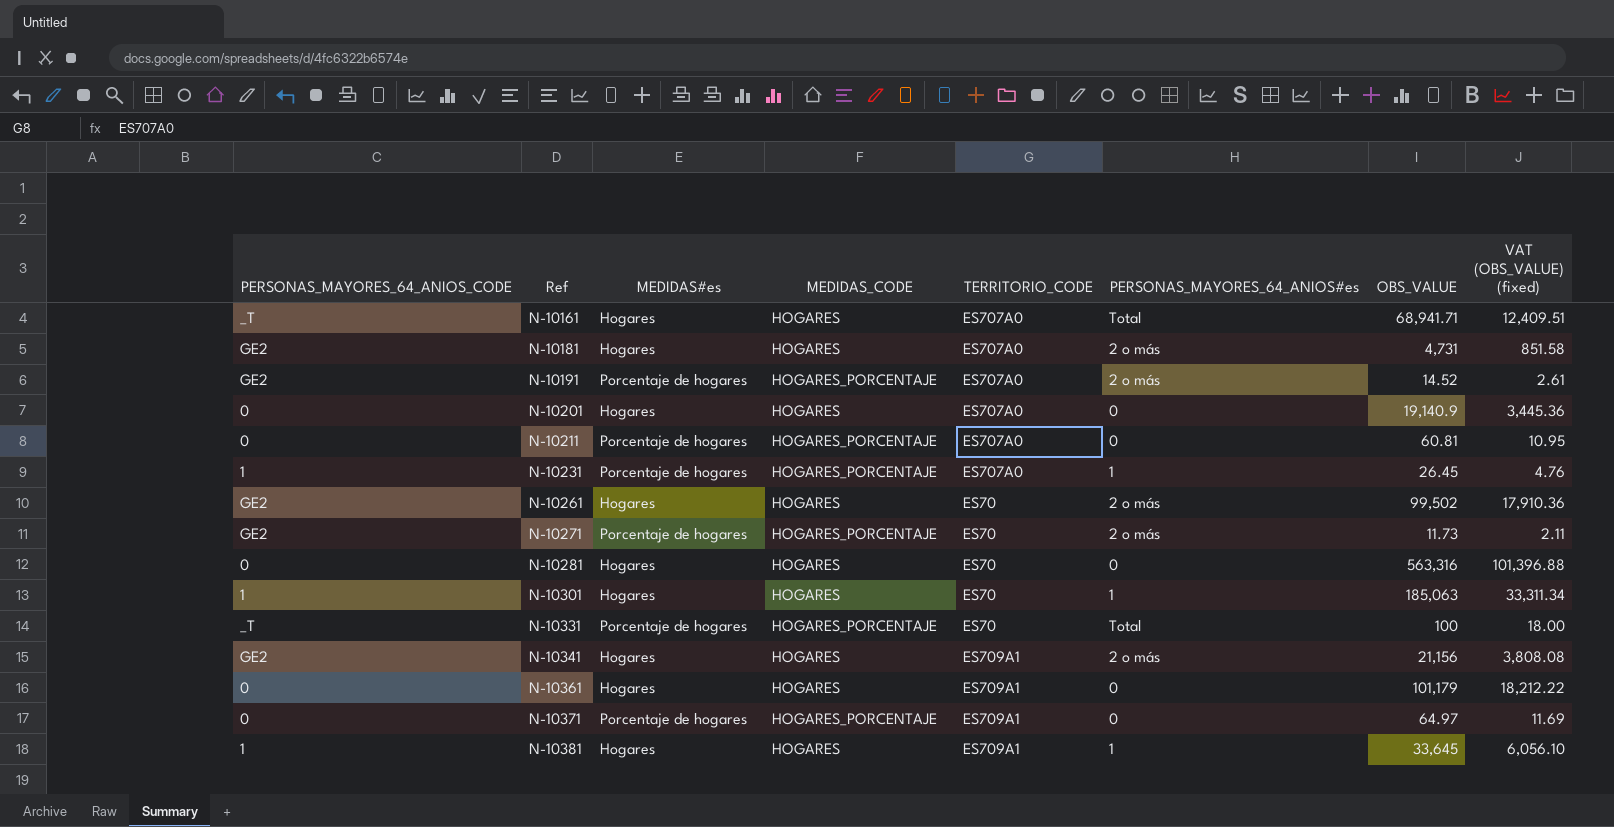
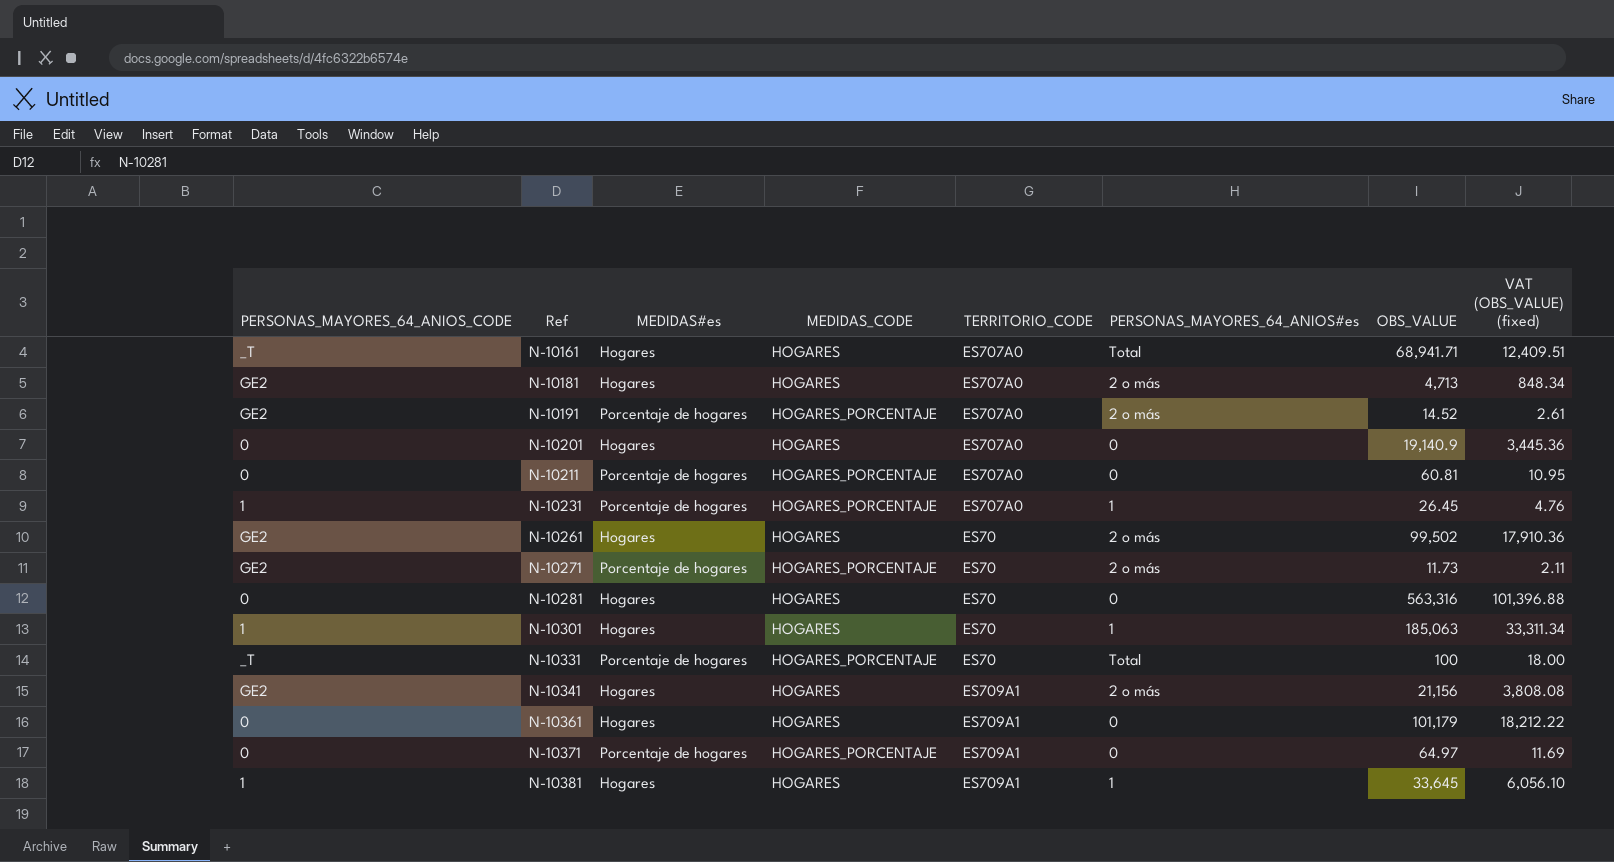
N-10181 | OBS_VALUE: 4,731 -> 4,713
N-10181 | VAT (OBS_VALUE) (fixed): 851.58 -> 848.34

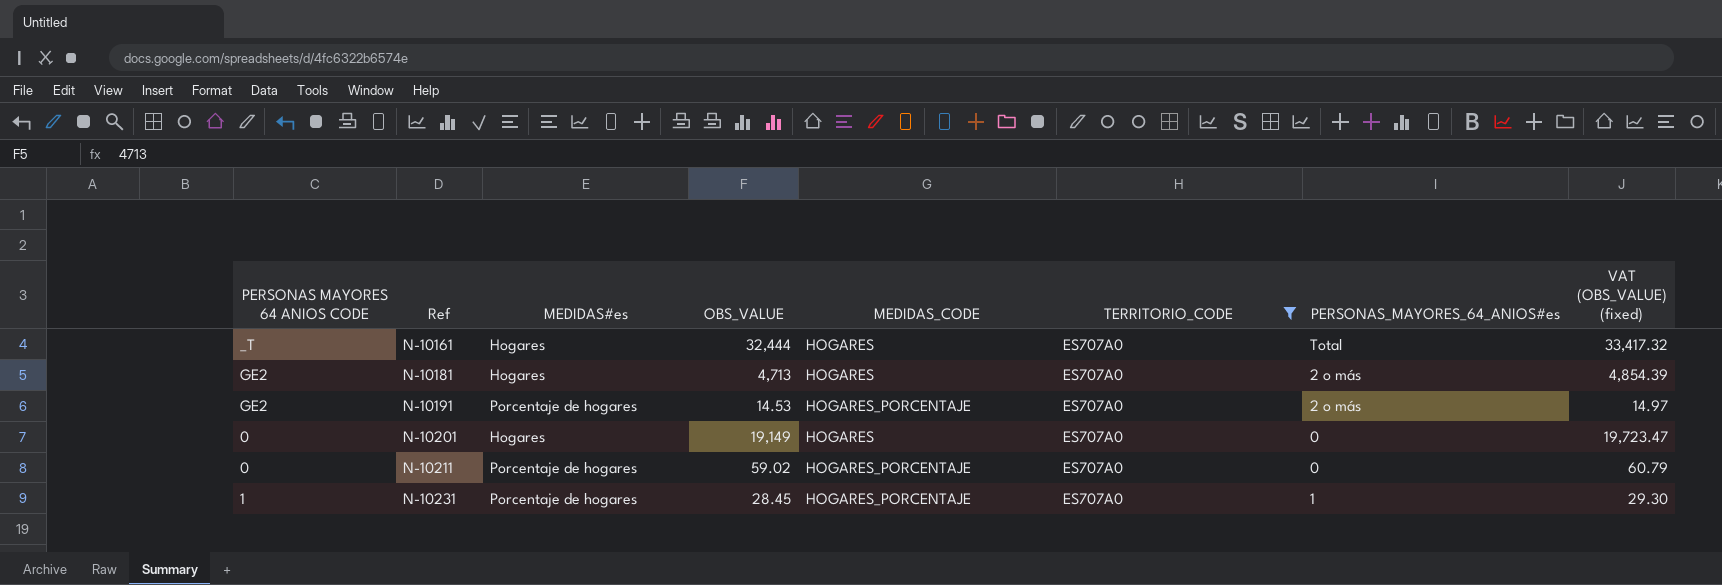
filter: none -> TERRITORIO_CODE = ES707A0
column name: PERSONAS_MAYORES_64_ANIOS_CODE -> PERSONAS MAYORES 64 ANIOS CODE
column OBS_VALUE | position: 7 -> 4
column VAT (OBS_VALUE) (fixed) | formula: [OBS_VALUE] * 0.18 -> [OBS_VALUE] * 1.03
N-10161 | OBS_VALUE: 68,941.71 -> 32,444
N-10191 | OBS_VALUE: 14.52 -> 14.53
N-10201 | OBS_VALUE: 19,140.9 -> 19,149
N-10211 | OBS_VALUE: 60.81 -> 59.02
N-10231 | OBS_VALUE: 26.45 -> 28.45

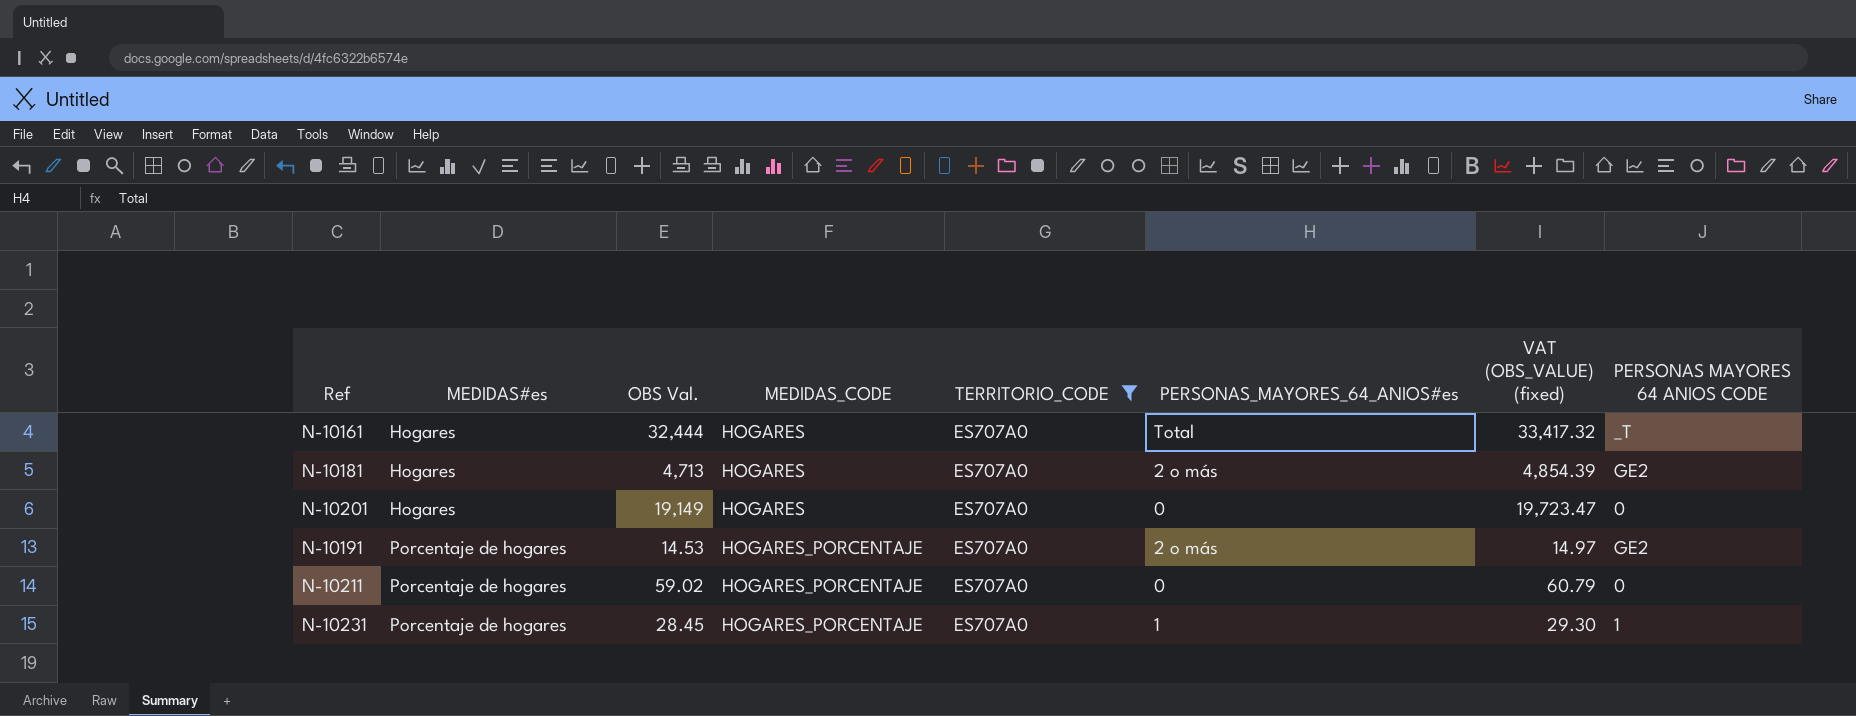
row order: Ref ascending -> MEDIDAS#es ascending
column name: OBS_VALUE -> OBS Val.
column PERSONAS MAYORES 64 ANIOS CODE | position: 1 -> 8

